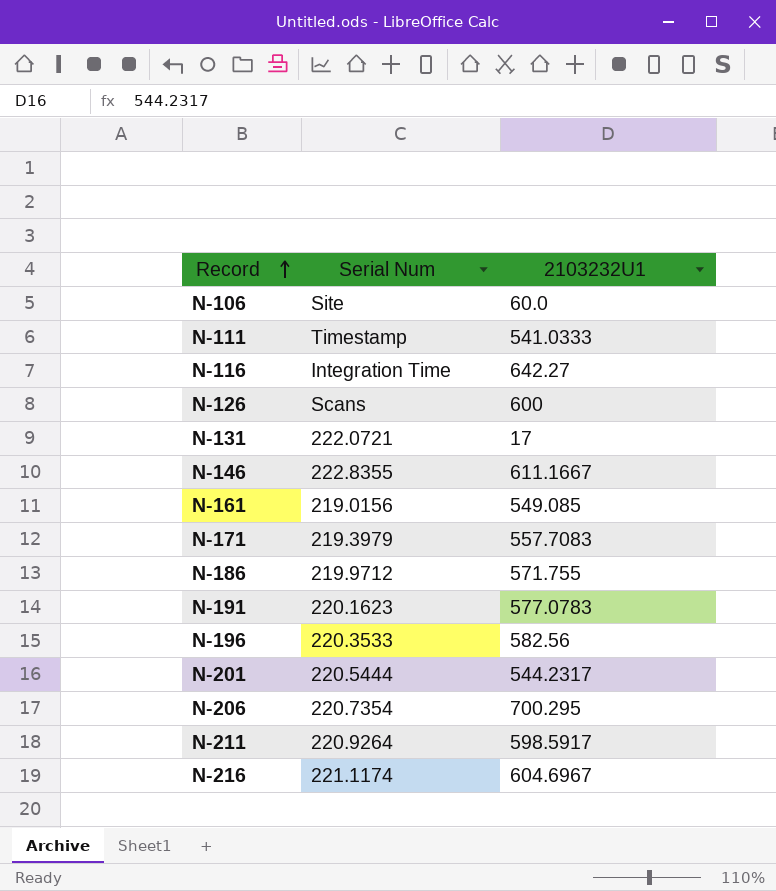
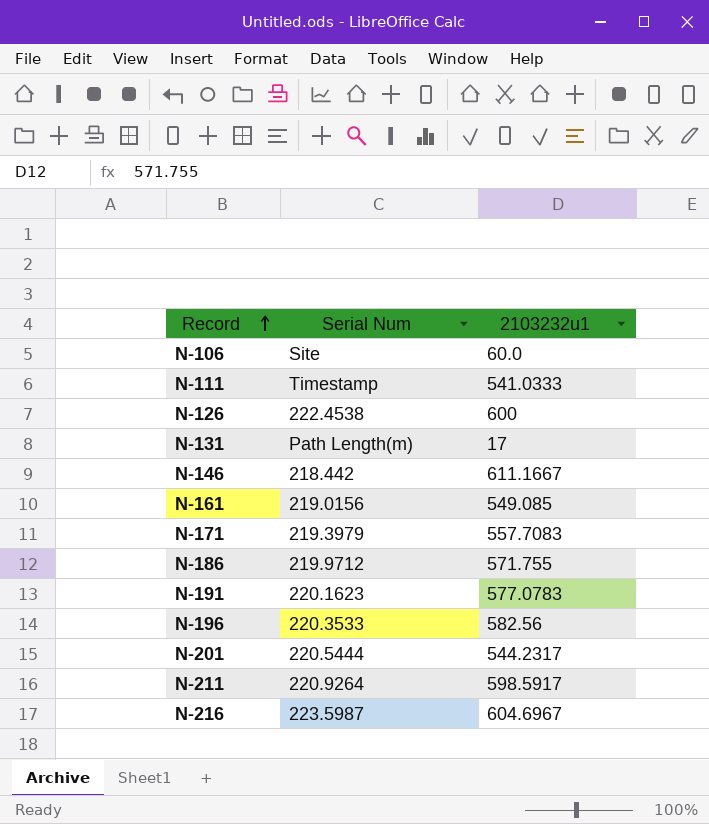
column name: 2103232U1 -> 2103232u1
row N-116: Integration Time | 642.27 -> none
row N-206: 220.7354 | 700.295 -> none
N-126 | Serial Num: Scans -> 222.4538
N-131 | Serial Num: 222.0721 -> Path Length(m)
N-146 | Serial Num: 222.8355 -> 218.442
N-216 | Serial Num: 221.1174 -> 223.5987

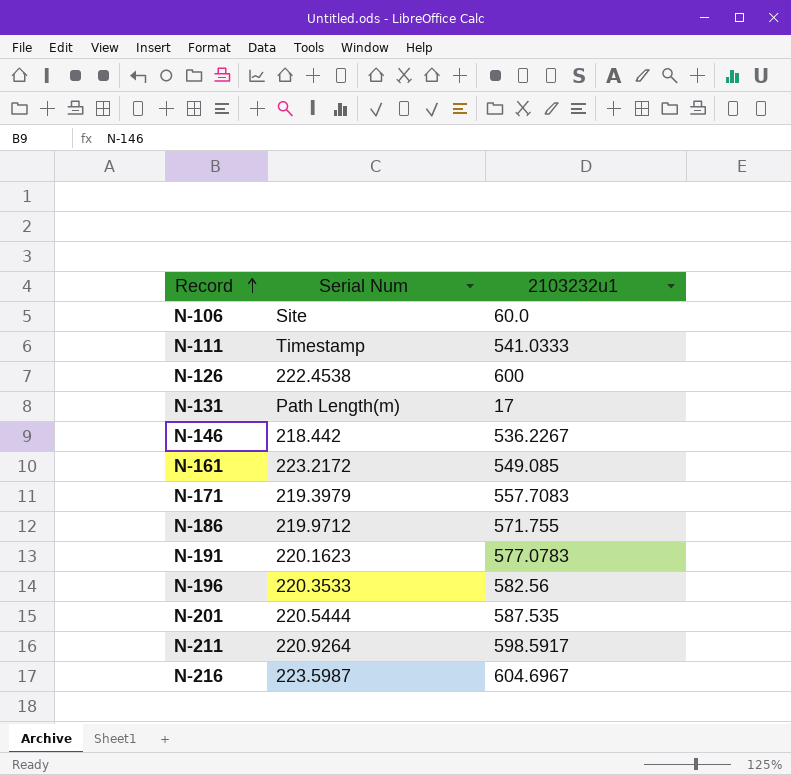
N-146 | 2103232u1: 611.1667 -> 536.2267
N-161 | Serial Num: 219.0156 -> 223.2172
N-201 | 2103232u1: 544.2317 -> 587.535

